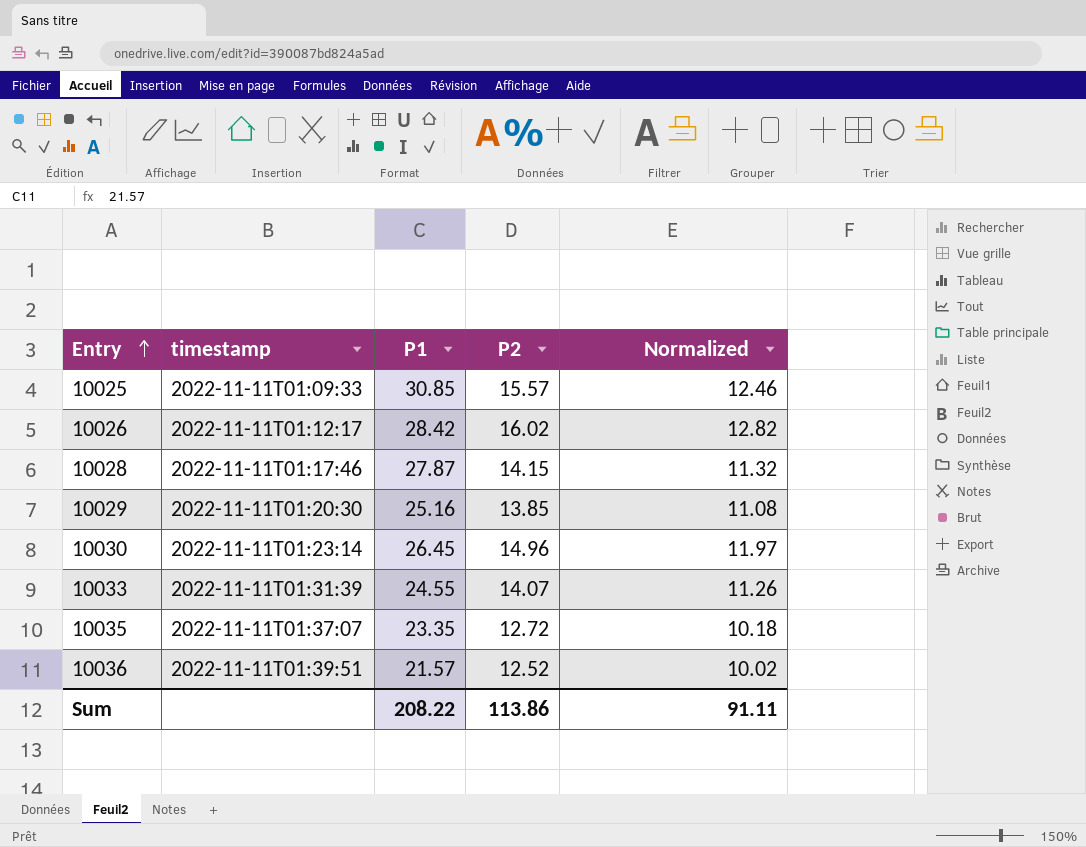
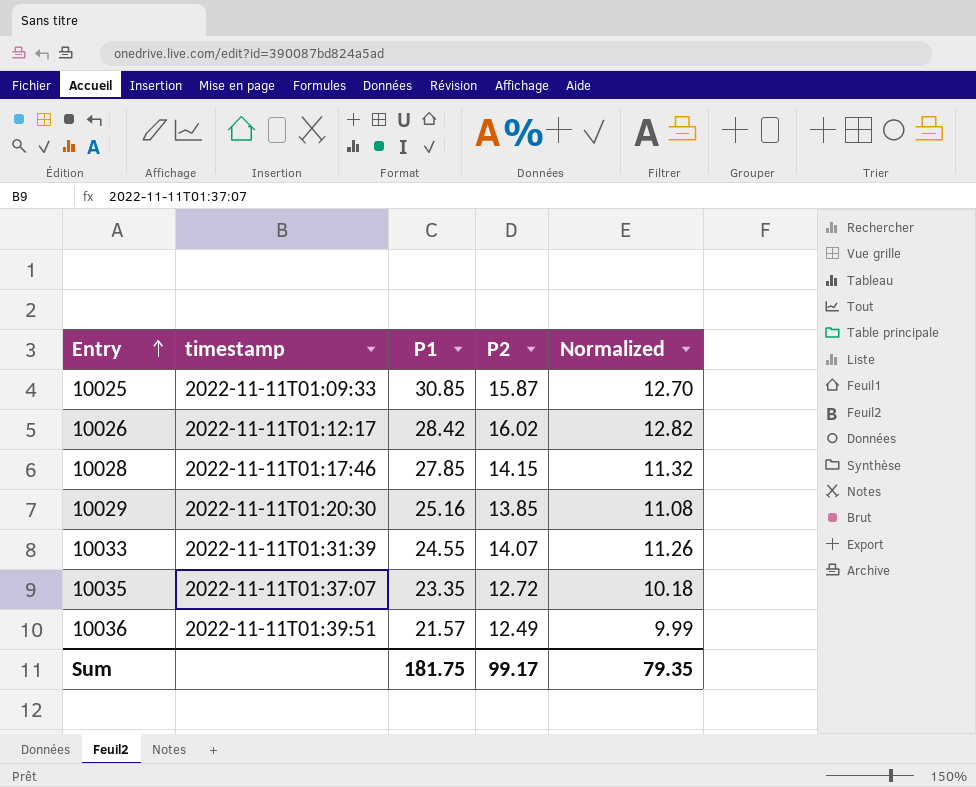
row 10030: 2022-11-11T01:23:14 | 26.45 | 14.96 | 11.97 -> none
10025 | P2: 15.57 -> 15.87
10025 | Normalized: 12.46 -> 12.70
10028 | P1: 27.87 -> 27.85
10036 | P2: 12.52 -> 12.49
10036 | Normalized: 10.02 -> 9.99
Sum | P1: 208.22 -> 181.75
Sum | P2: 113.86 -> 99.17
Sum | Normalized: 91.11 -> 79.35

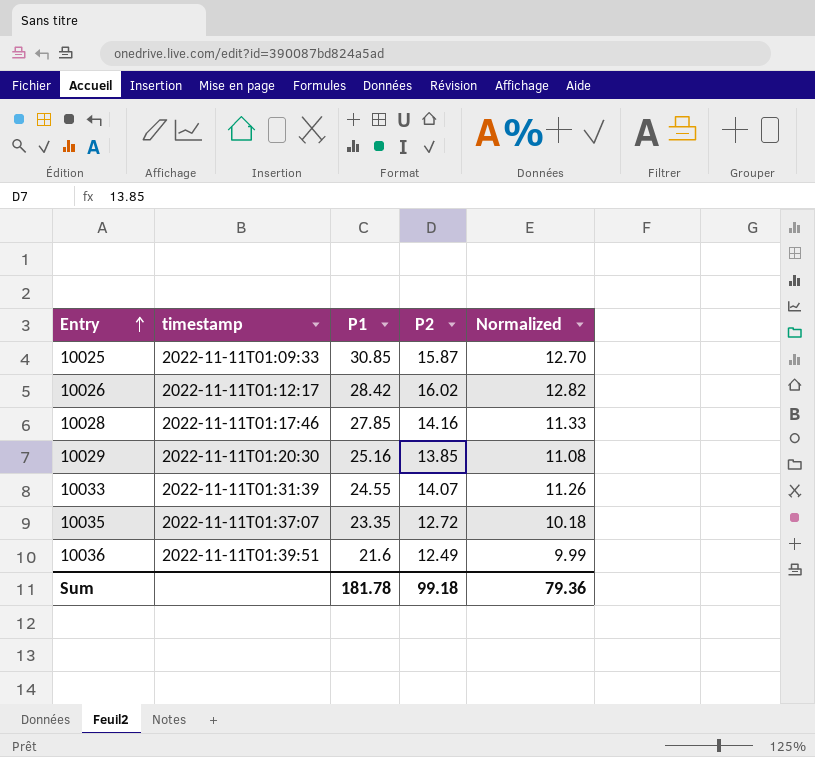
10028 | P2: 14.15 -> 14.16
10028 | Normalized: 11.32 -> 11.33
10036 | P1: 21.57 -> 21.6
Sum | P1: 181.75 -> 181.78
Sum | P2: 99.17 -> 99.18
Sum | Normalized: 79.35 -> 79.36

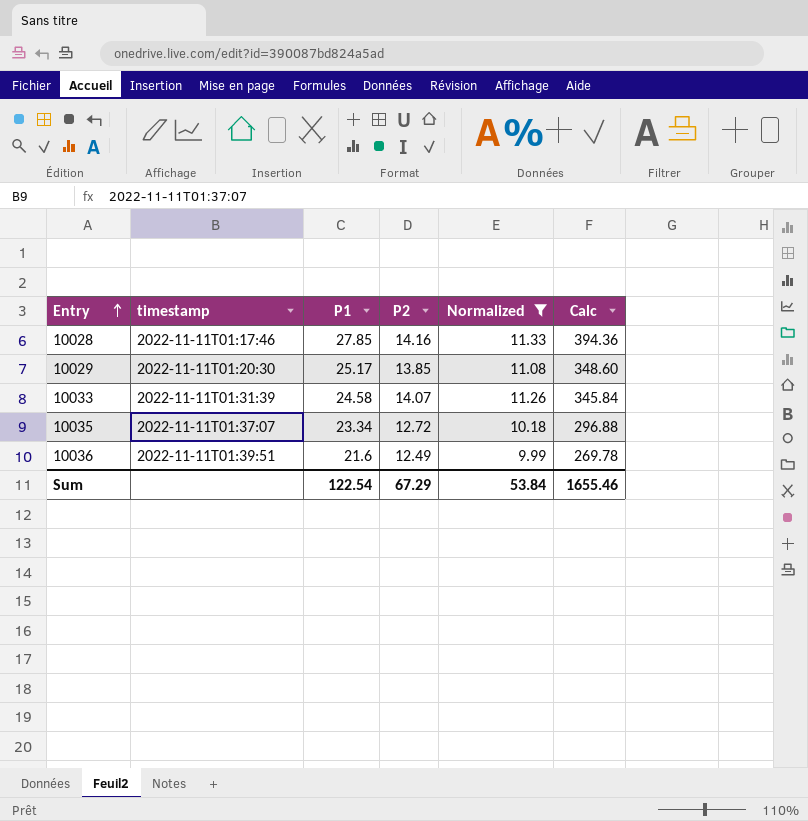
filter: none -> Normalized <= 11.33
column Calc | formula: none -> [P1] * [P2]
10029 | P1: 25.16 -> 25.17
10033 | P1: 24.55 -> 24.58
10035 | P1: 23.35 -> 23.34
Sum | P1: 181.78 -> 122.54
Sum | P2: 99.18 -> 67.29
Sum | Normalized: 79.36 -> 53.84

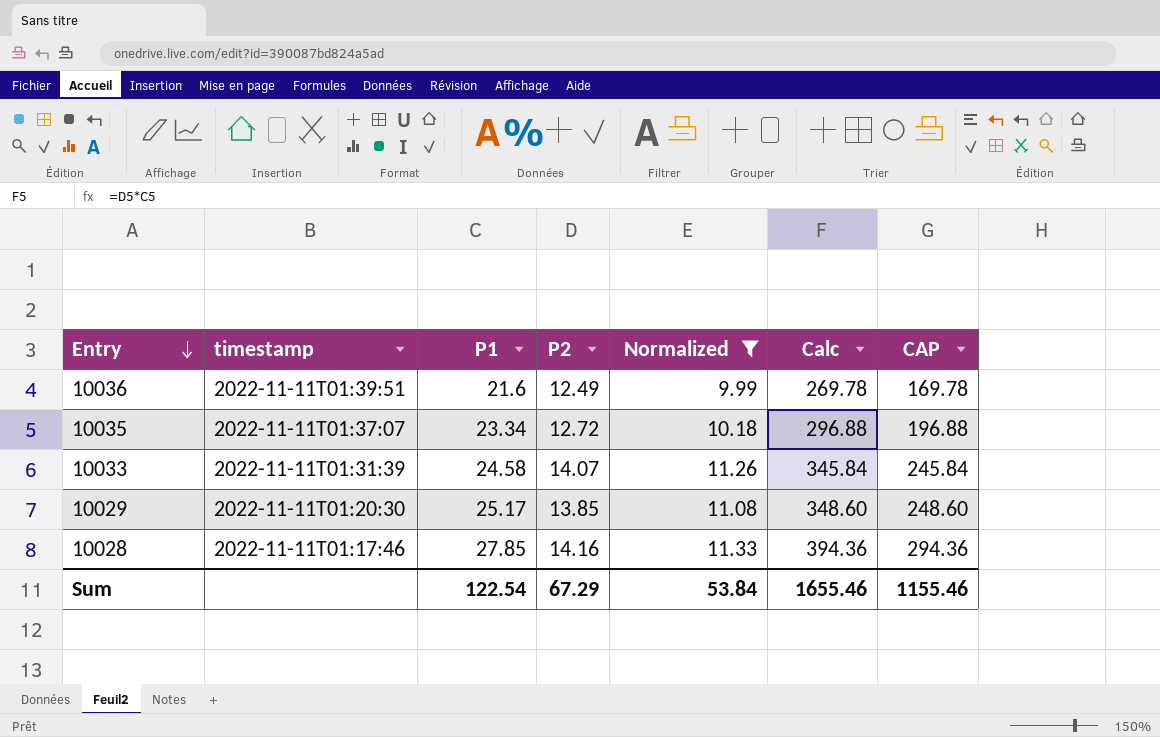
row order: Entry ascending -> Entry descending
column CAP | formula: none -> [Calc] - 100

